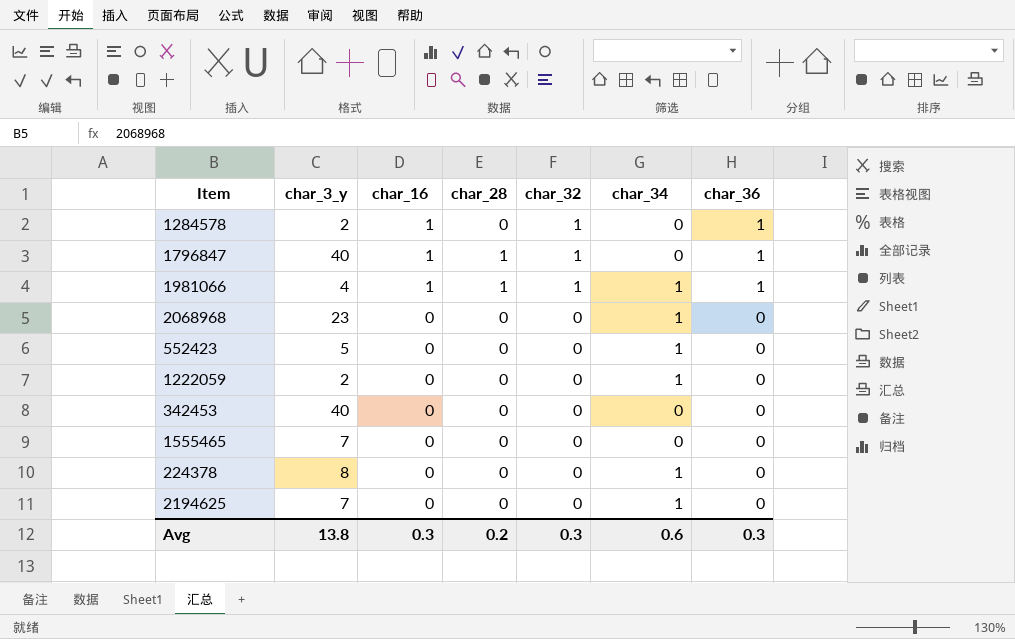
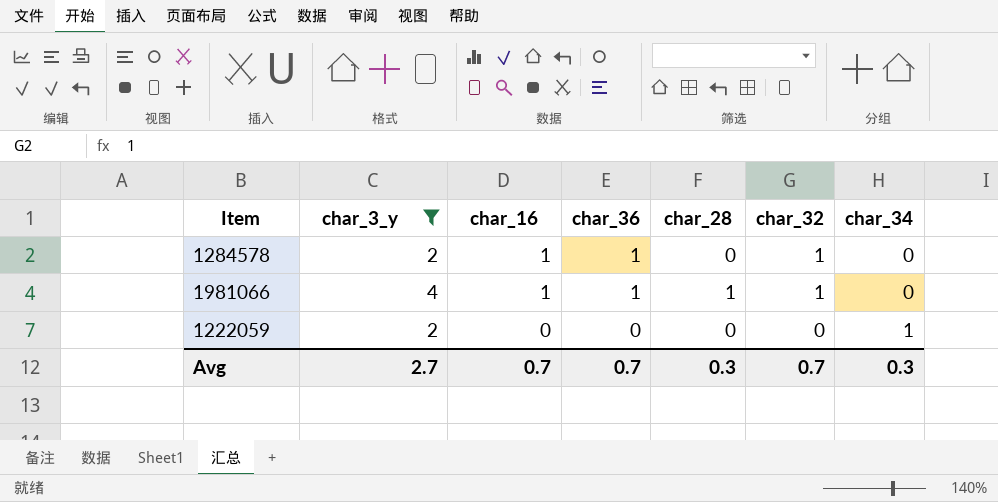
filter: none -> char_3_y <= 4
column char_36 | position: 7 -> 4
1981066 | char_34: 1 -> 0
Avg | char_3_y: 13.8 -> 2.7
Avg | char_16: 0.3 -> 0.7
Avg | char_36: 0.3 -> 0.7
Avg | char_28: 0.2 -> 0.3
Avg | char_32: 0.3 -> 0.7
Avg | char_34: 0.6 -> 0.3

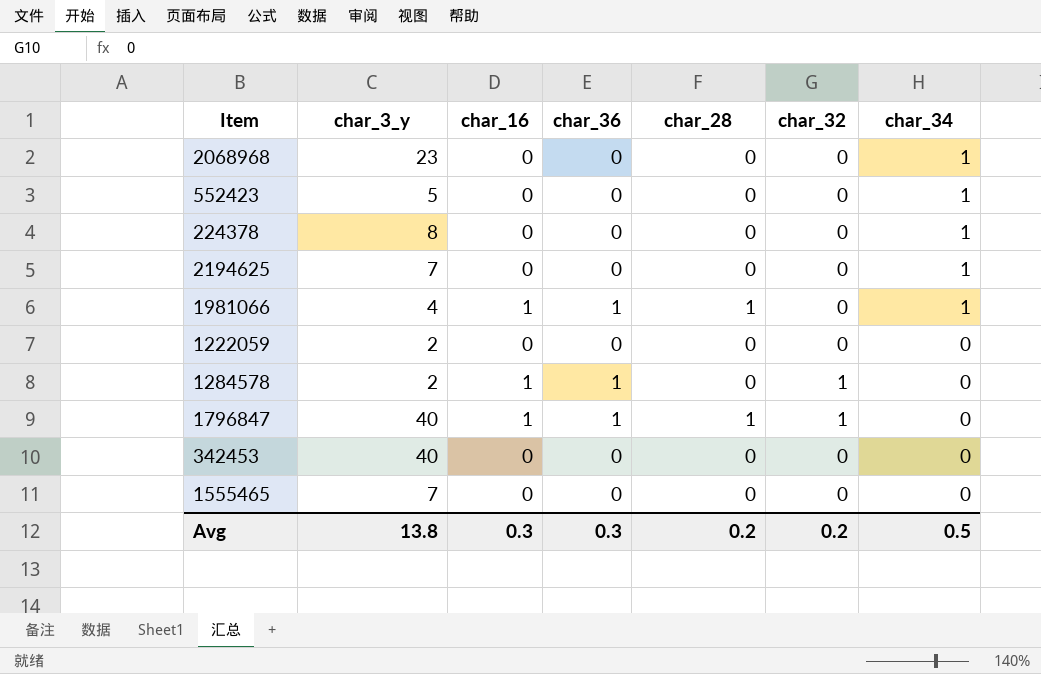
filter: char_3_y <= 4 -> none
row order: char_16 descending -> char_34 descending
1981066 | char_32: 1 -> 0
1981066 | char_34: 0 -> 1
1222059 | char_34: 1 -> 0
Avg | char_3_y: 2.7 -> 13.8
Avg | char_16: 0.7 -> 0.3
Avg | char_36: 0.7 -> 0.3
Avg | char_28: 0.3 -> 0.2
Avg | char_32: 0.7 -> 0.2
Avg | char_34: 0.3 -> 0.5

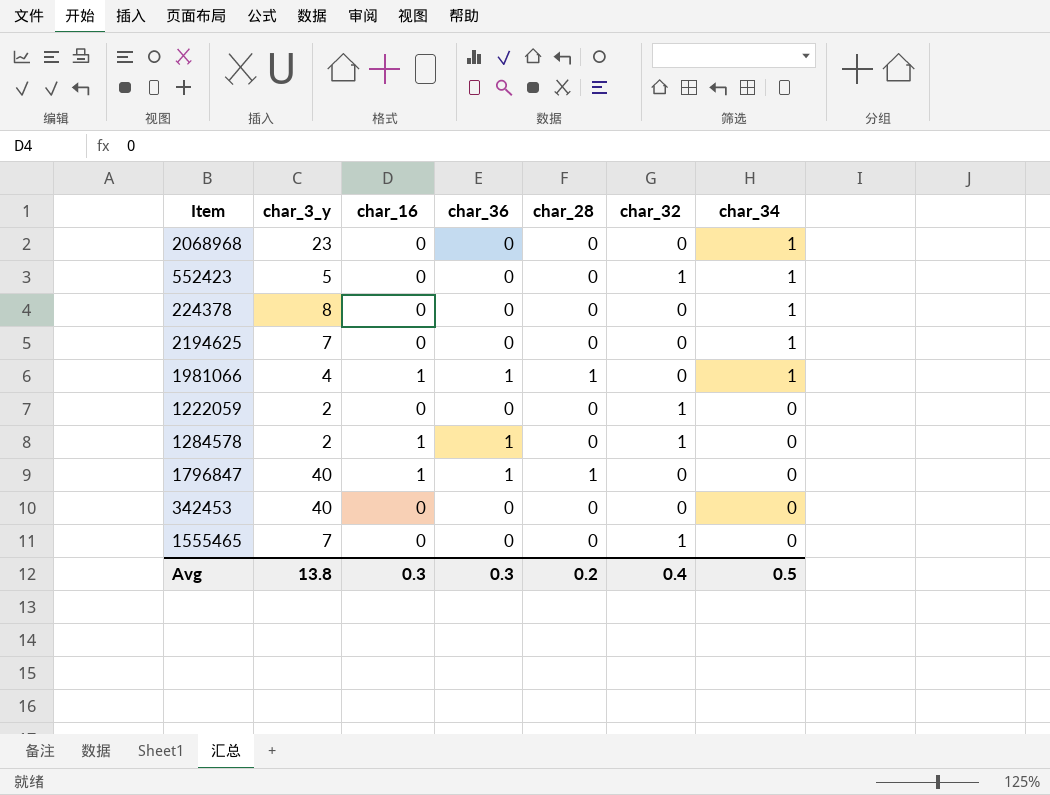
552423 | char_32: 0 -> 1
1222059 | char_32: 0 -> 1
1796847 | char_32: 1 -> 0
1555465 | char_32: 0 -> 1
Avg | char_32: 0.2 -> 0.4

